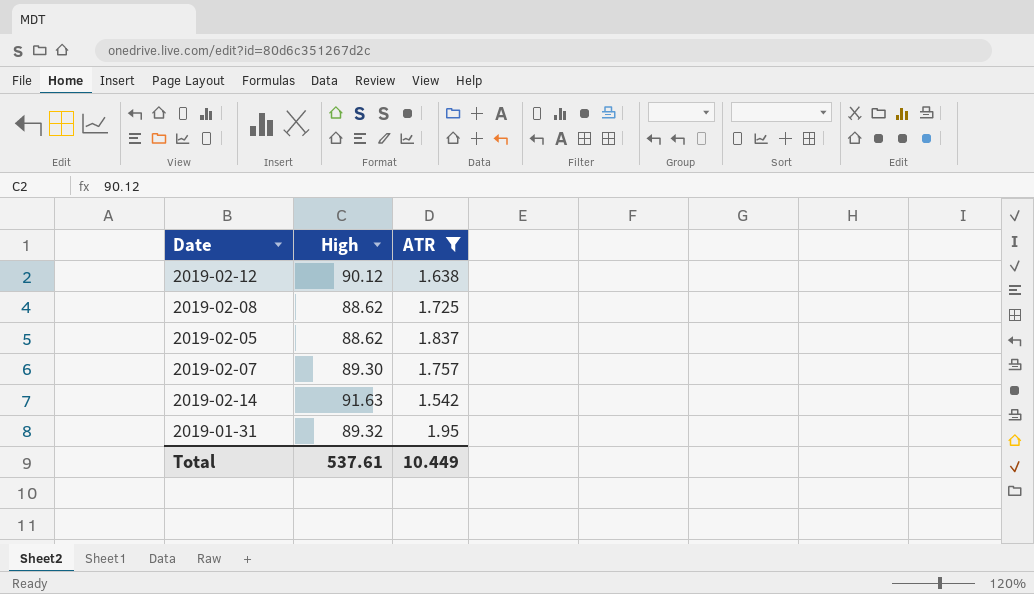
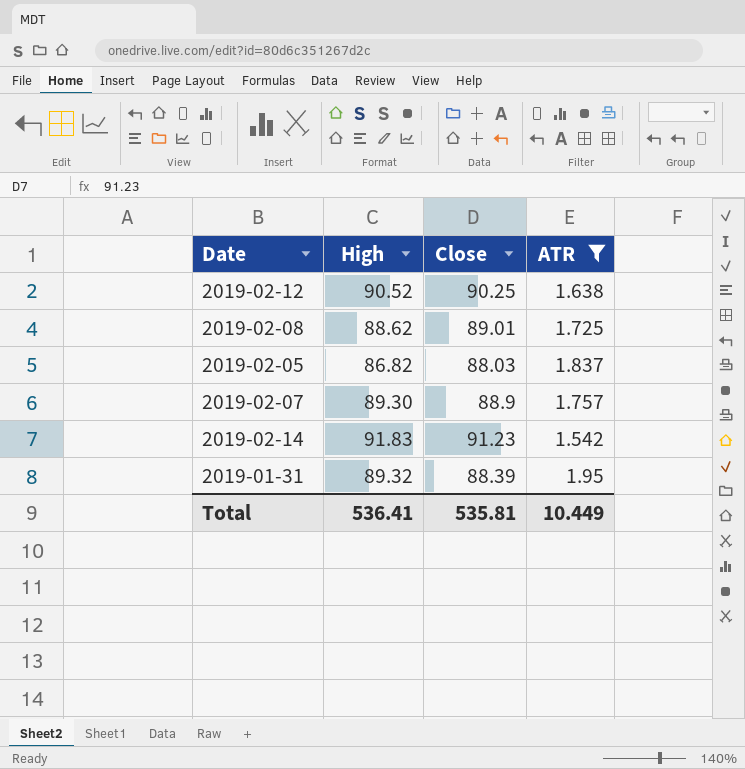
column Close | position: none -> 3
2019-02-12 | High: 90.12 -> 90.52
2019-02-05 | High: 88.62 -> 86.82
2019-02-14 | High: 91.63 -> 91.83
Total | High: 537.61 -> 536.41

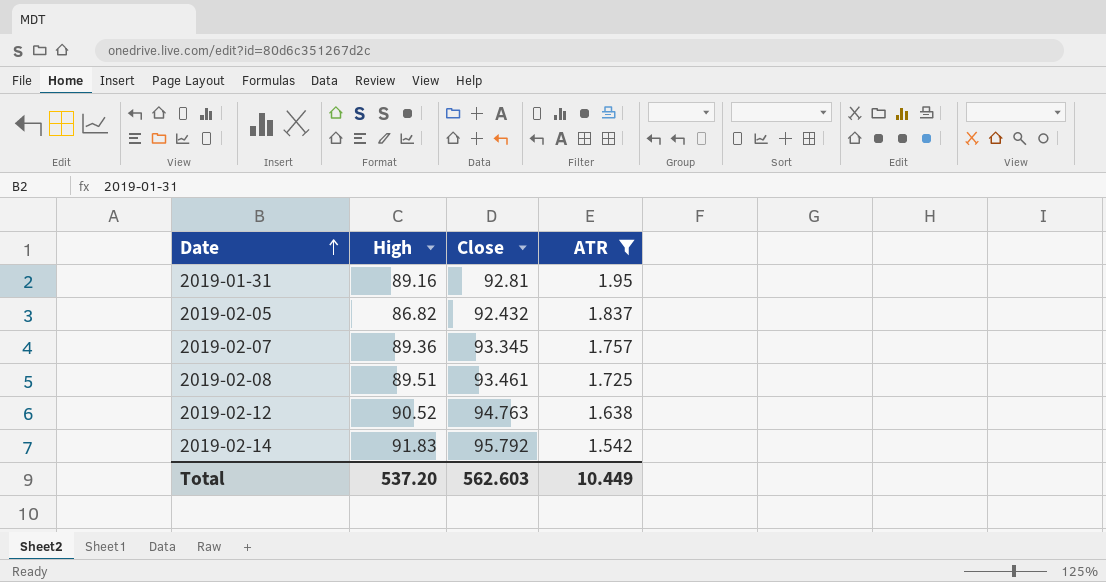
row order: none -> Date ascending
2019-01-31 | High: 89.32 -> 89.16
2019-01-31 | Close: 88.39 -> 92.81
2019-02-05 | Close: 88.03 -> 92.432
2019-02-07 | High: 89.30 -> 89.36
2019-02-07 | Close: 88.9 -> 93.345
2019-02-08 | High: 88.62 -> 89.51
2019-02-08 | Close: 89.01 -> 93.461
2019-02-12 | Close: 90.25 -> 94.763
2019-02-14 | Close: 91.23 -> 95.792
Total | High: 536.41 -> 537.20
Total | Close: 535.81 -> 562.603

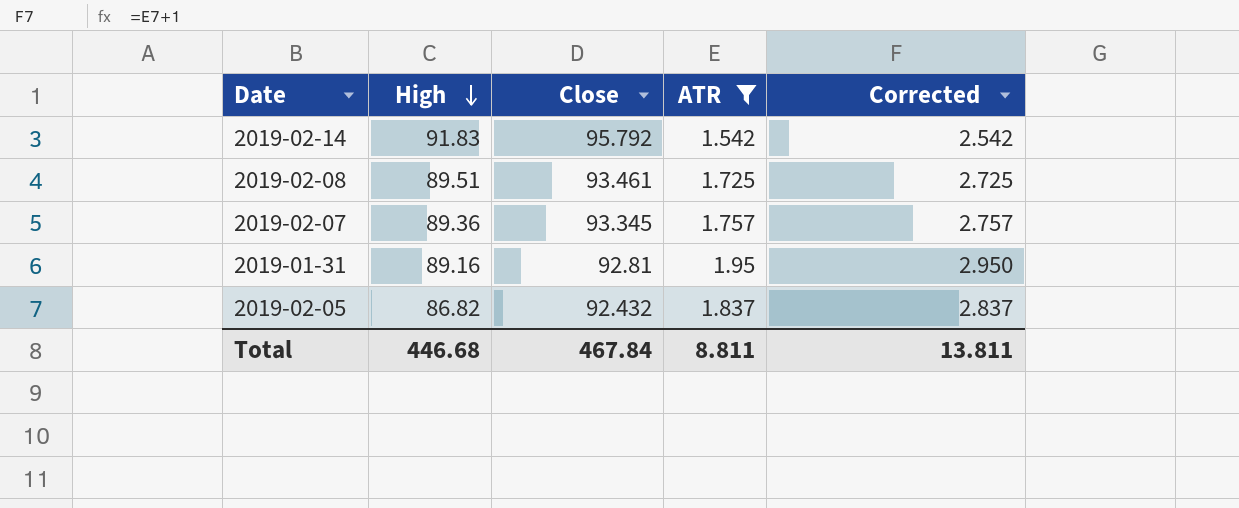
row order: Date ascending -> High descending
column Corrected | formula: none -> [ATR] + 1
row 2019-02-12: 90.52 | 94.763 | 1.638 -> none
Total | High: 537.20 -> 446.68
Total | Close: 562.603 -> 467.84
Total | ATR: 10.449 -> 8.811

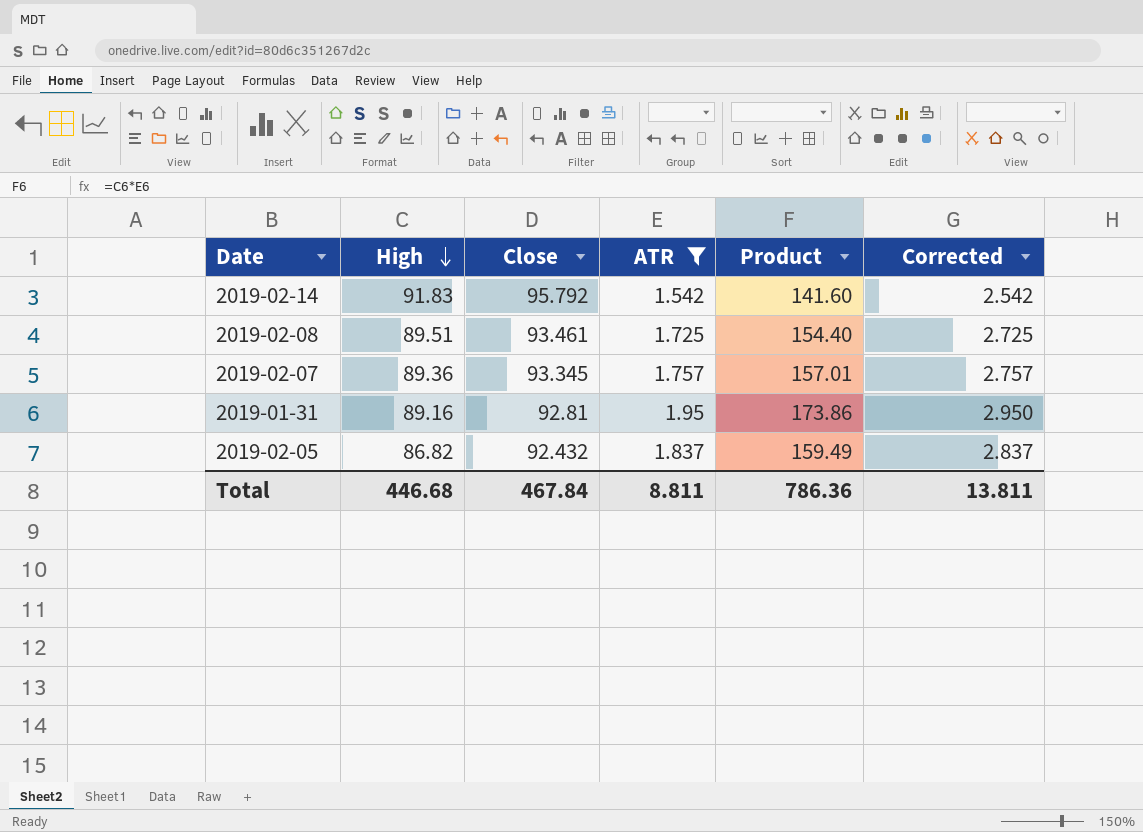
column Product | formula: none -> [High] * [ATR]

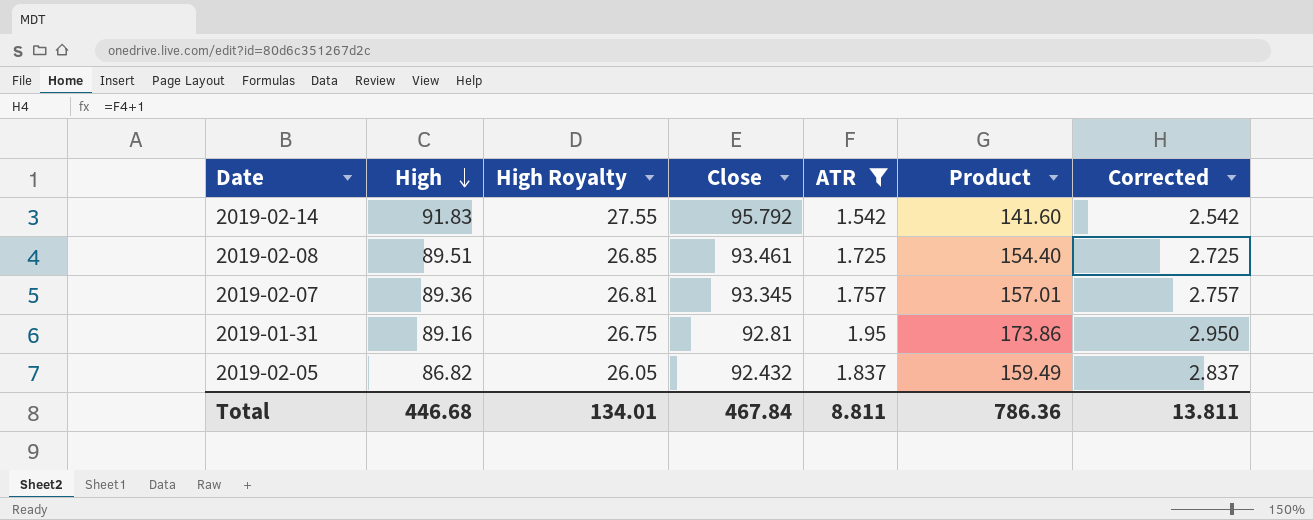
column High Royalty | formula: none -> [High] * 0.3

